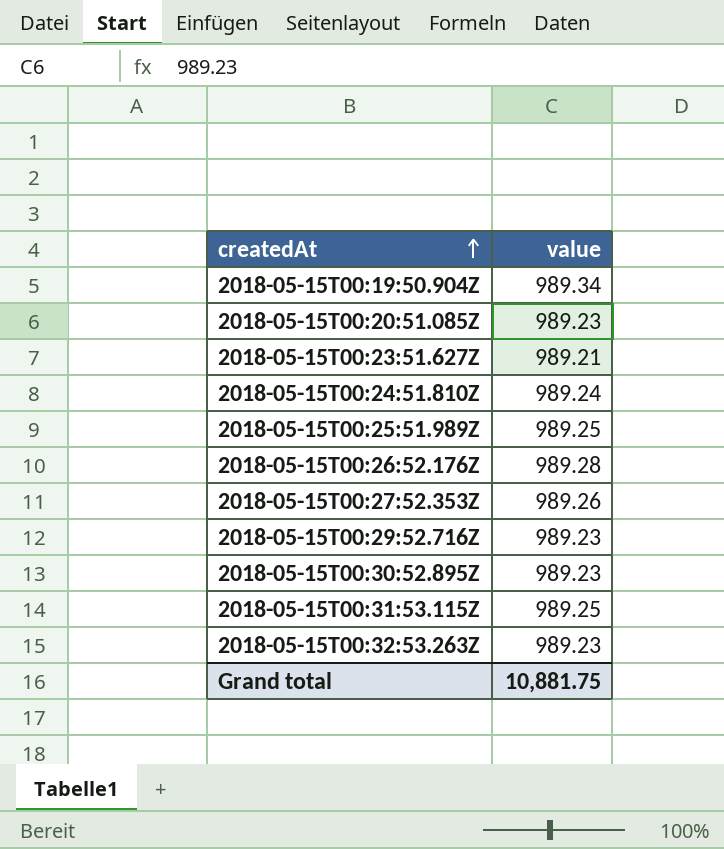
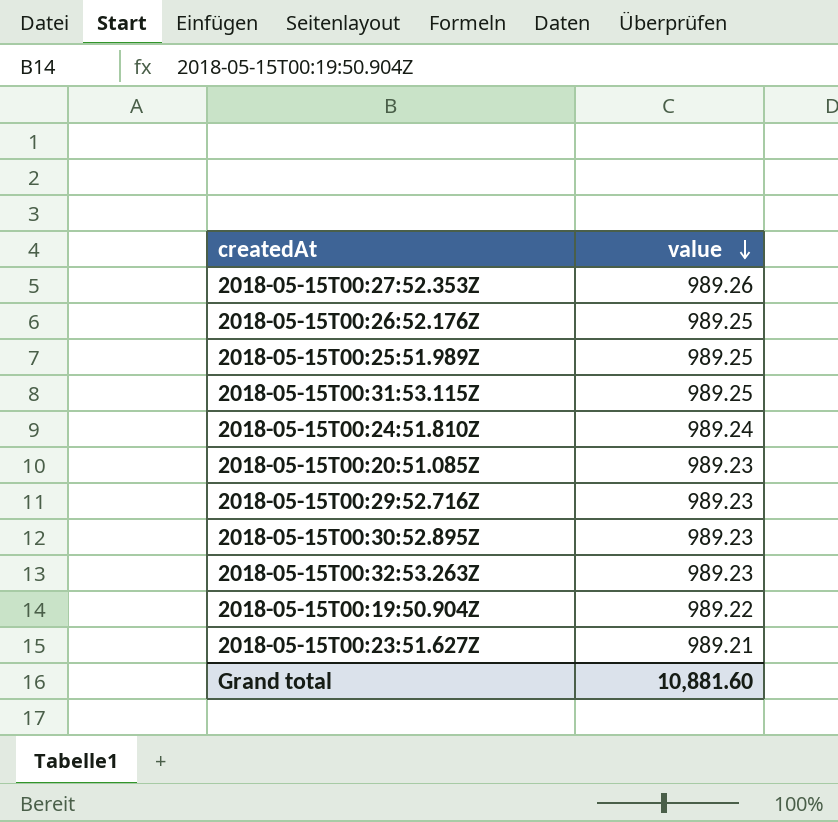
row order: createdAt ascending -> value descending
2018-05-15T00:26:52.176Z | value: 989.28 -> 989.25
2018-05-15T00:19:50.904Z | value: 989.34 -> 989.22
Grand total | value: 10,881.75 -> 10,881.60

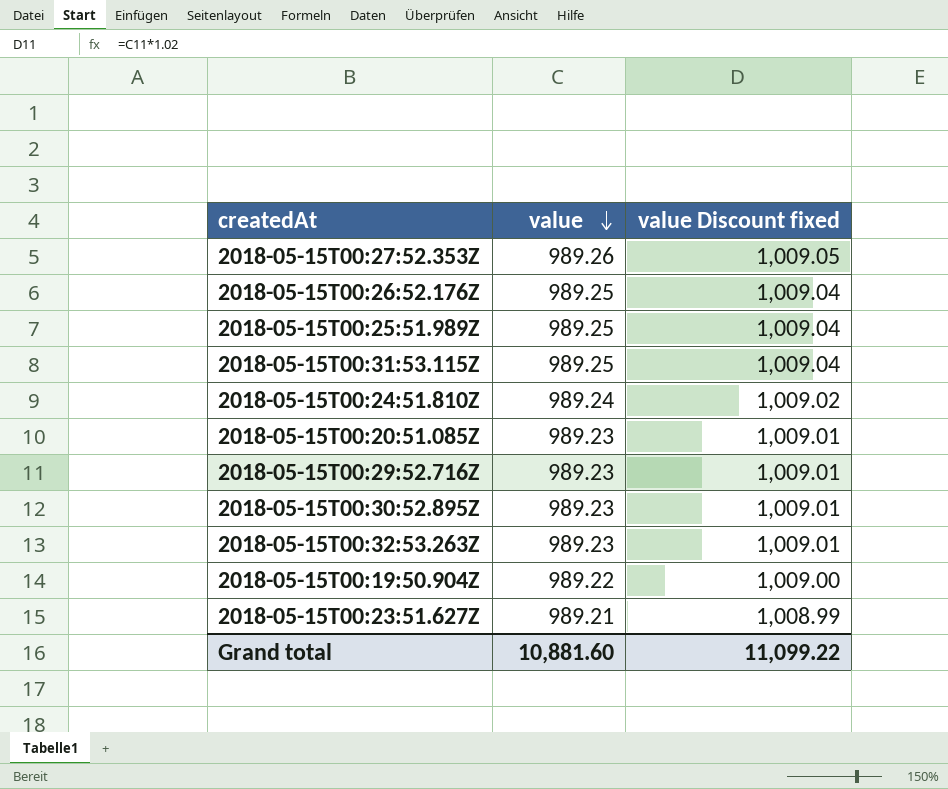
column value Discount fixed | formula: none -> [value] * 1.02

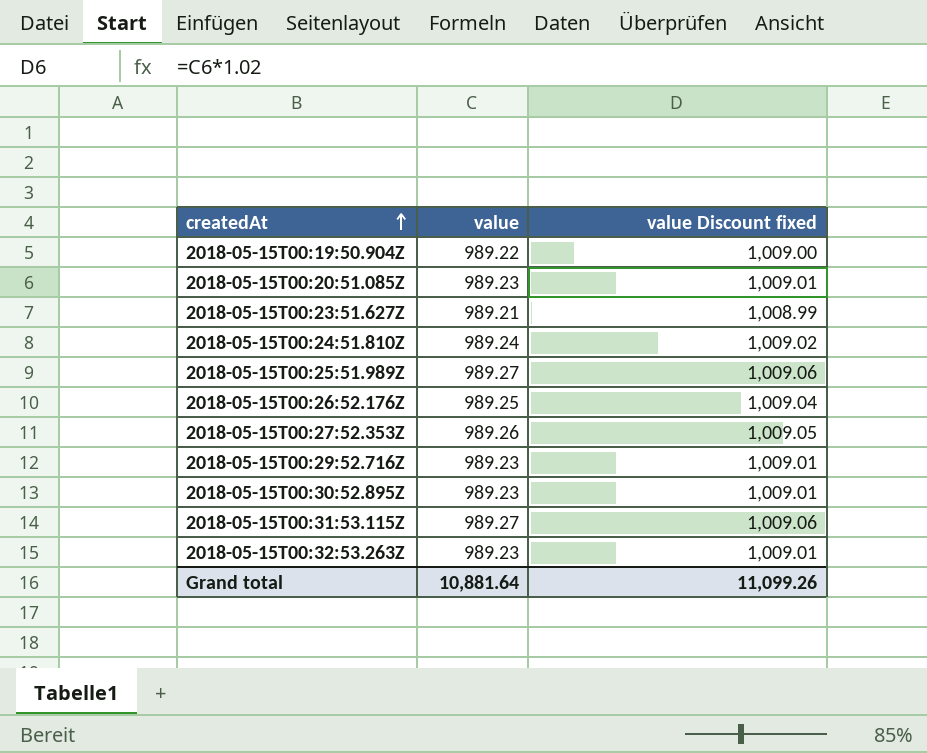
row order: value descending -> createdAt ascending
2018-05-15T00:25:51.989Z | value: 989.25 -> 989.27
2018-05-15T00:25:51.989Z | value Discount fixed: 1,009.04 -> 1,009.06
2018-05-15T00:31:53.115Z | value: 989.25 -> 989.27
2018-05-15T00:31:53.115Z | value Discount fixed: 1,009.04 -> 1,009.06
Grand total | value: 10,881.60 -> 10,881.64
Grand total | value Discount fixed: 11,099.22 -> 11,099.26

